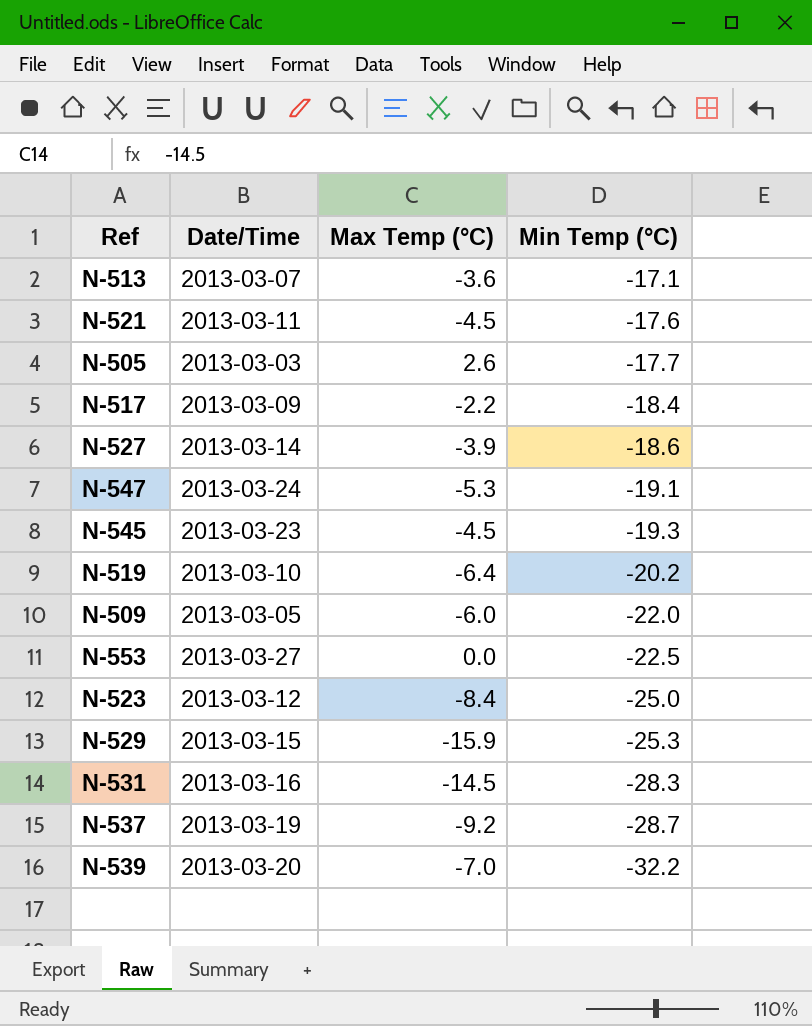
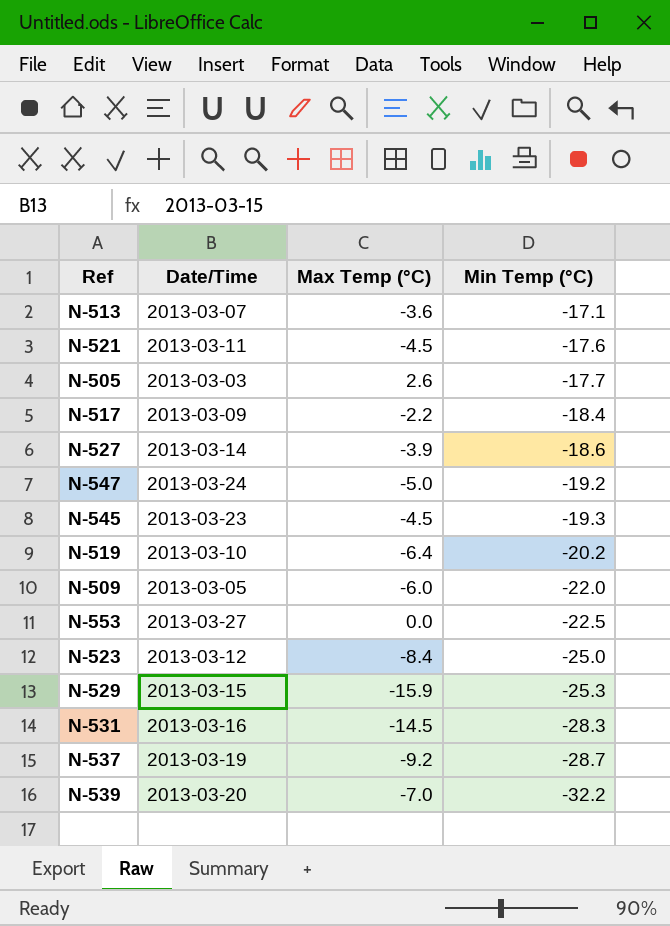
N-547 | Max Temp (°C): -5.3 -> -5.0
N-547 | Min Temp (°C): -19.1 -> -19.2

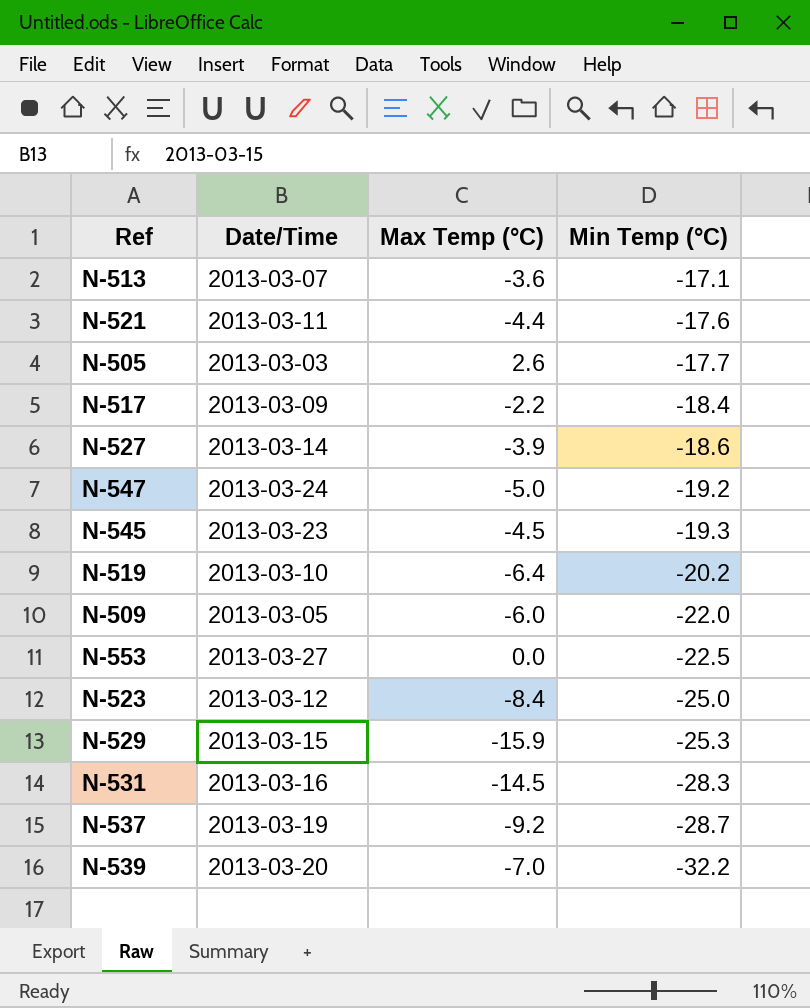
N-521 | Max Temp (°C): -4.5 -> -4.4

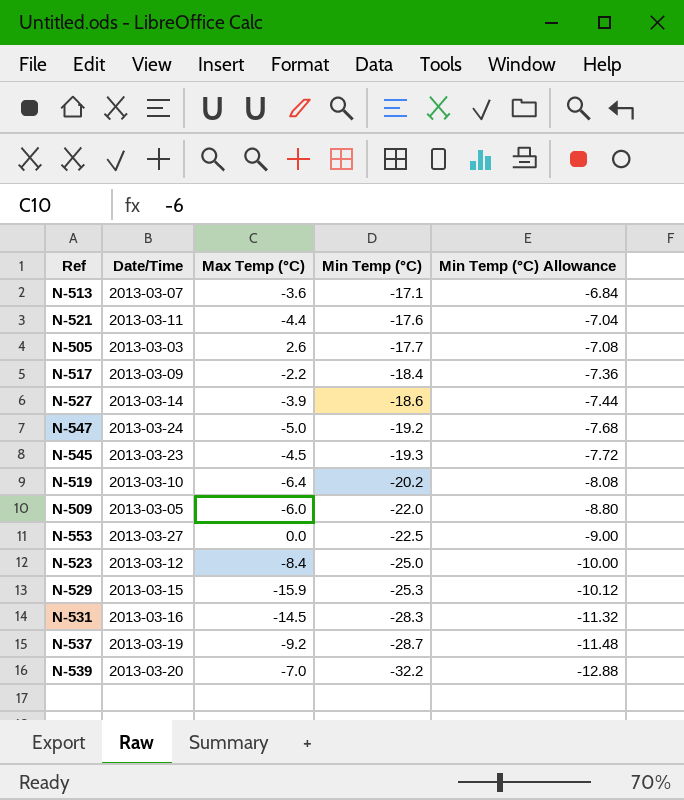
column Min Temp (°C) Allowance | formula: none -> [Min Temp (°C)] * 0.4

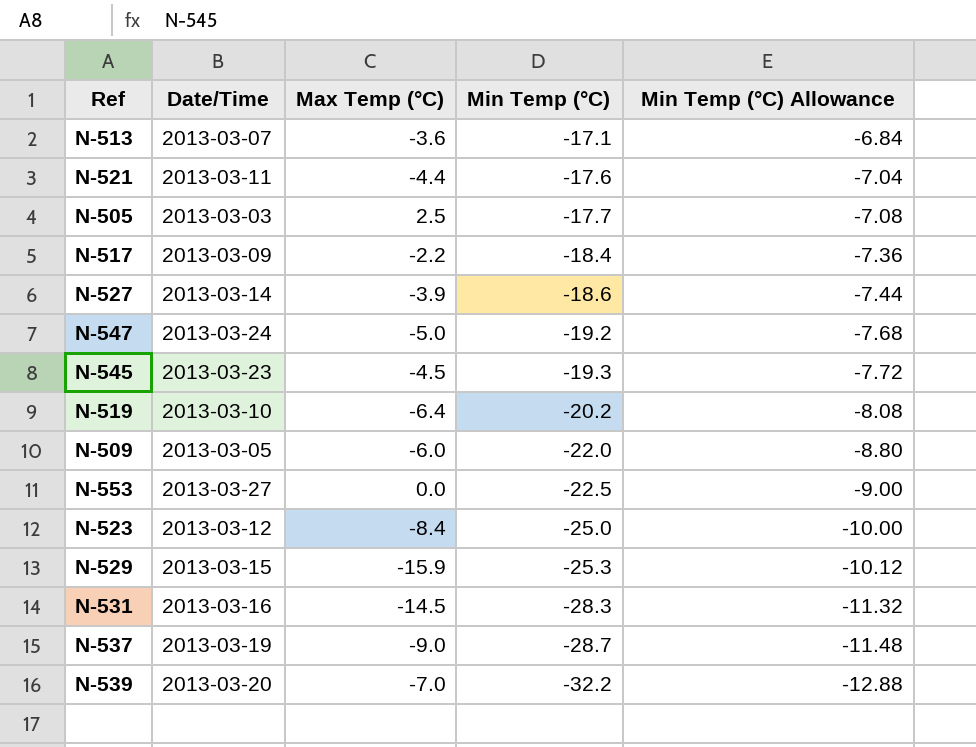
N-505 | Max Temp (°C): 2.6 -> 2.5
N-537 | Max Temp (°C): -9.2 -> -9.0

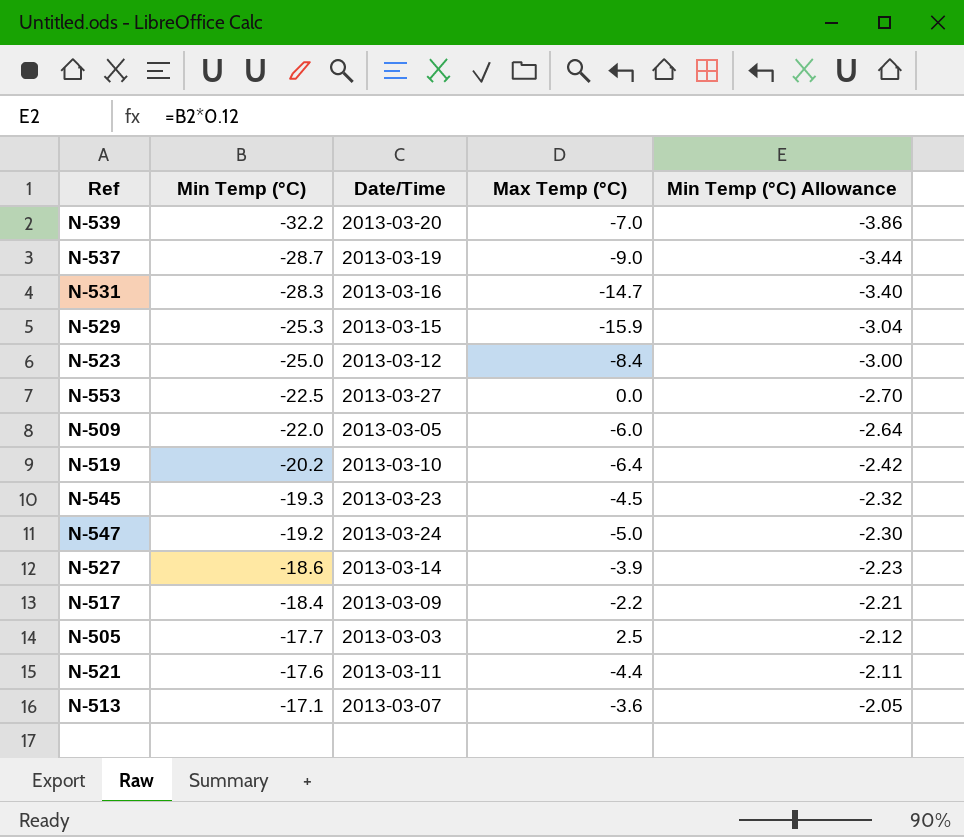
row order: Min Temp (°C) descending -> Min Temp (°C) ascending
column Min Temp (°C) | position: 4 -> 2
column Min Temp (°C) Allowance | formula: [Min Temp (°C)] * 0.4 -> [Min Temp (°C)] * 0.12
N-531 | Max Temp (°C): -14.5 -> -14.7

